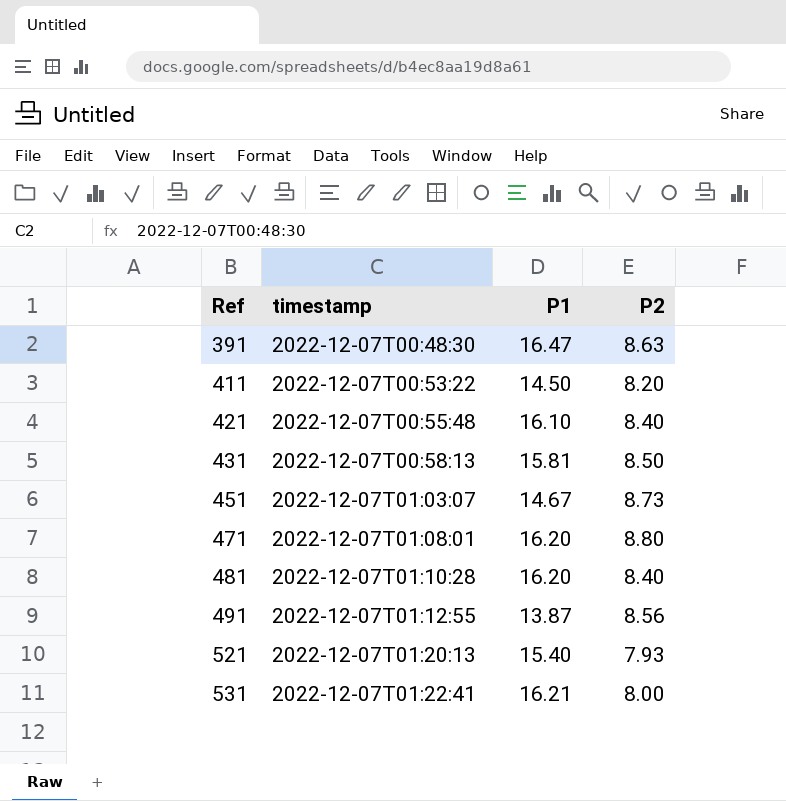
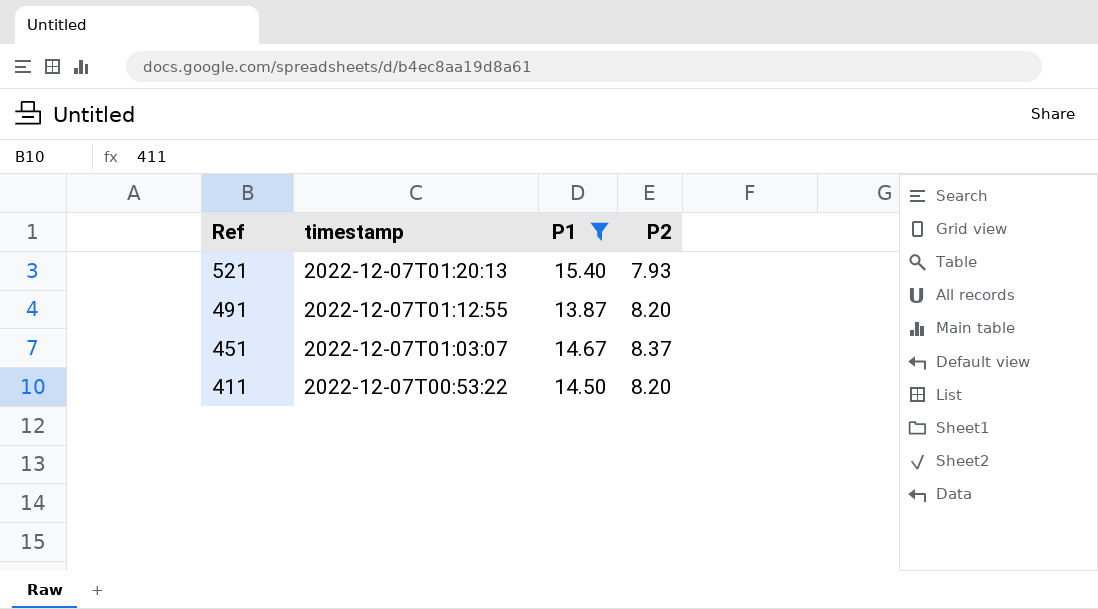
filter: none -> P1 <= 15.40
row order: Ref ascending -> Ref descending
491 | P2: 8.56 -> 8.20
451 | P2: 8.73 -> 8.37

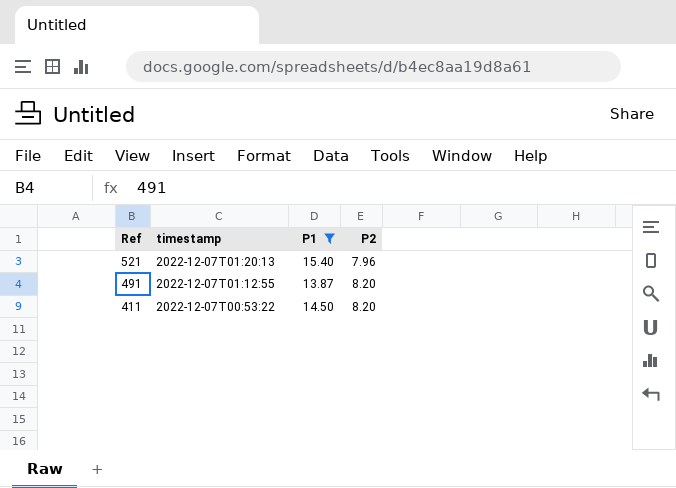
row 451: 2022-12-07T01:03:07 | 14.67 | 8.37 -> none
521 | P2: 7.93 -> 7.96

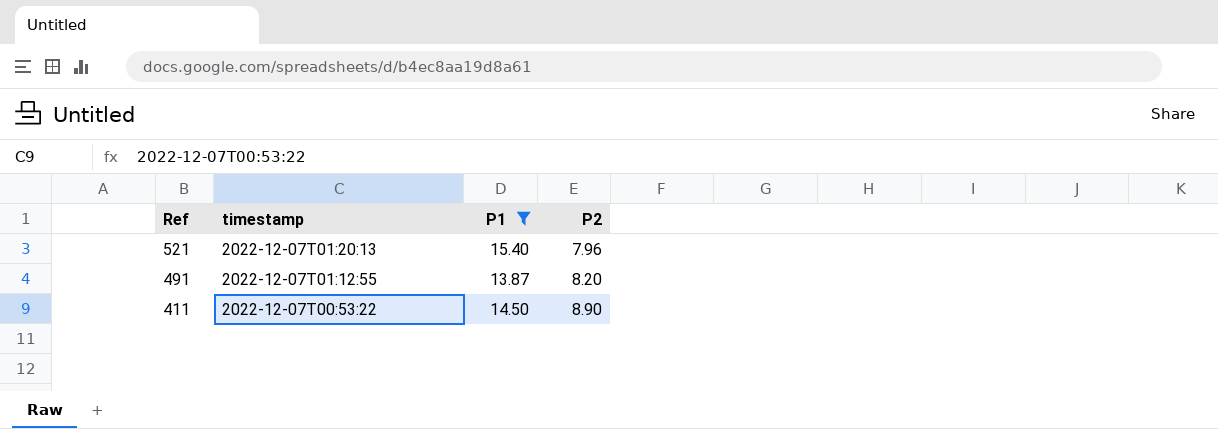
411 | P2: 8.20 -> 8.90

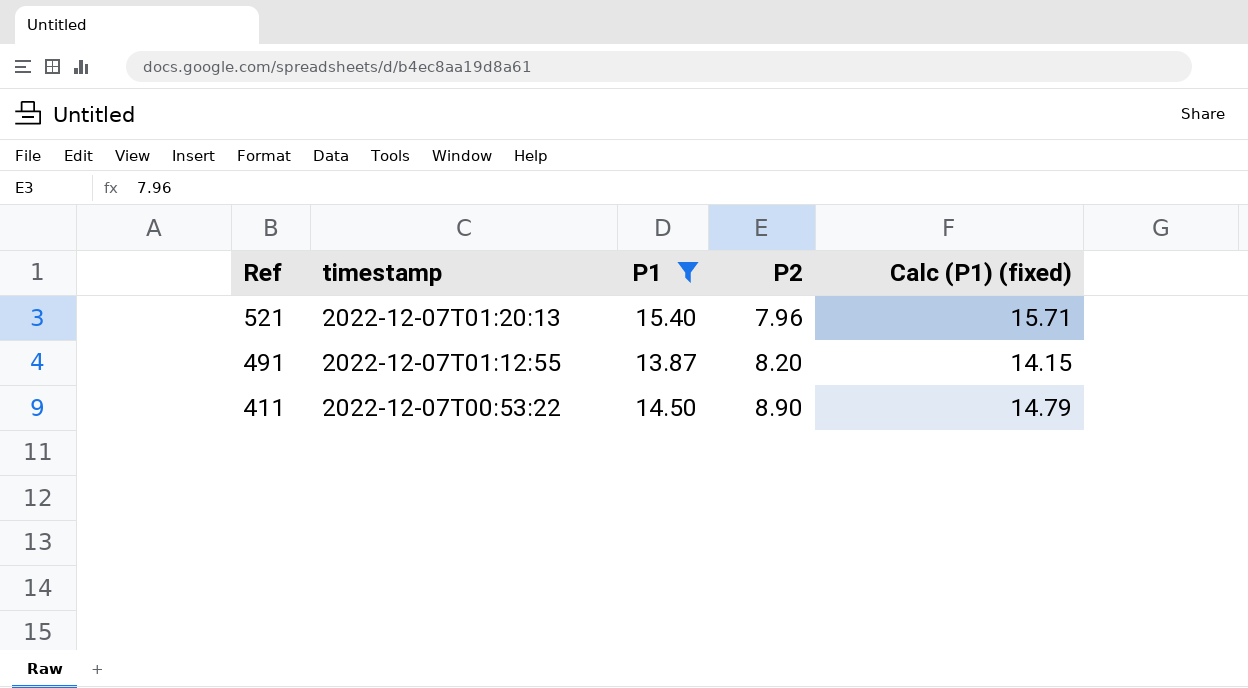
column Calc (P1) (fixed) | formula: none -> [P1] * 1.02

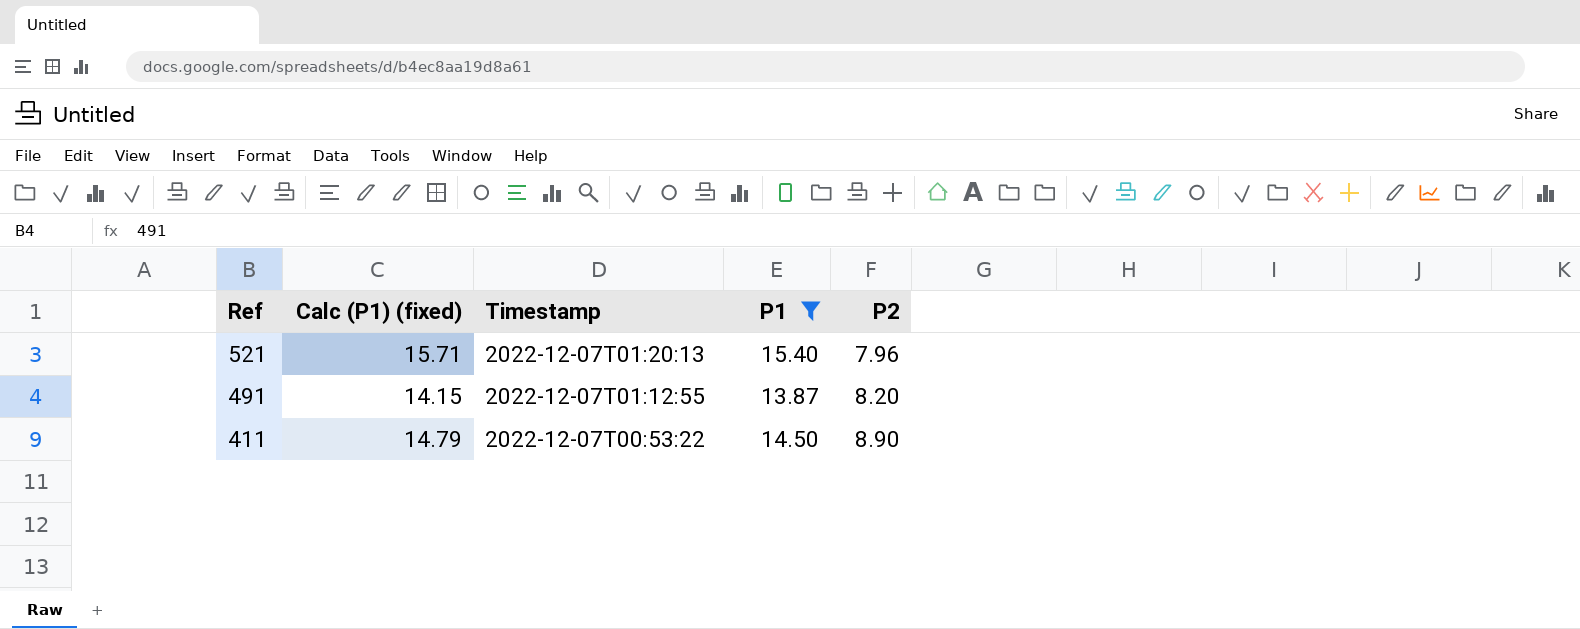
column Calc (P1) (fixed) | position: 5 -> 2
column name: timestamp -> Timestamp

